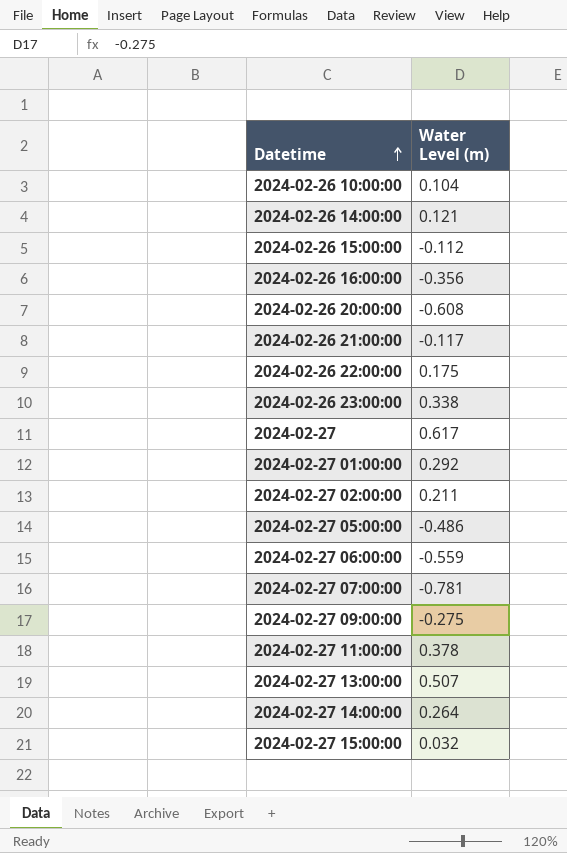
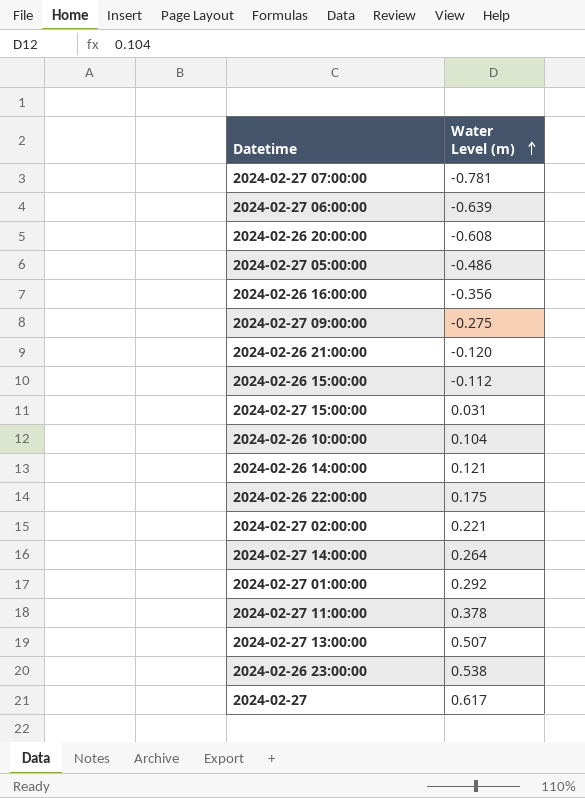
row order: Datetime ascending -> Water Level (m) ascending
2024-02-27 06:00:00 | Water Level (m): -0.559 -> -0.639
2024-02-26 21:00:00 | Water Level (m): -0.117 -> -0.120
2024-02-27 15:00:00 | Water Level (m): 0.032 -> 0.031
2024-02-27 02:00:00 | Water Level (m): 0.211 -> 0.221
2024-02-26 23:00:00 | Water Level (m): 0.338 -> 0.538

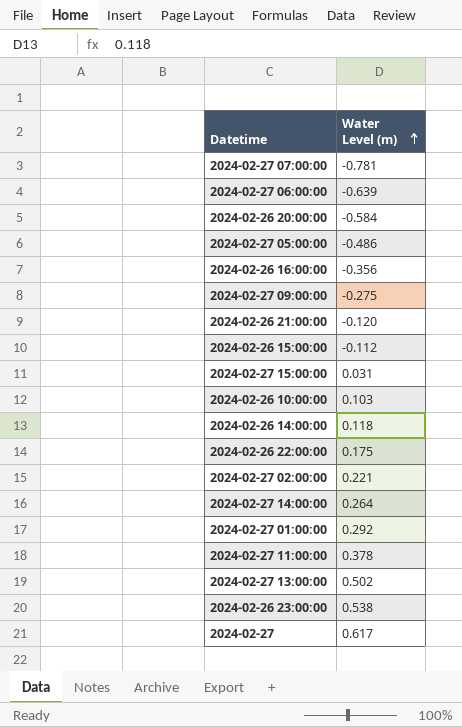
2024-02-26 20:00:00 | Water Level (m): -0.608 -> -0.584
2024-02-26 10:00:00 | Water Level (m): 0.104 -> 0.103
2024-02-26 14:00:00 | Water Level (m): 0.121 -> 0.118
2024-02-27 13:00:00 | Water Level (m): 0.507 -> 0.502

